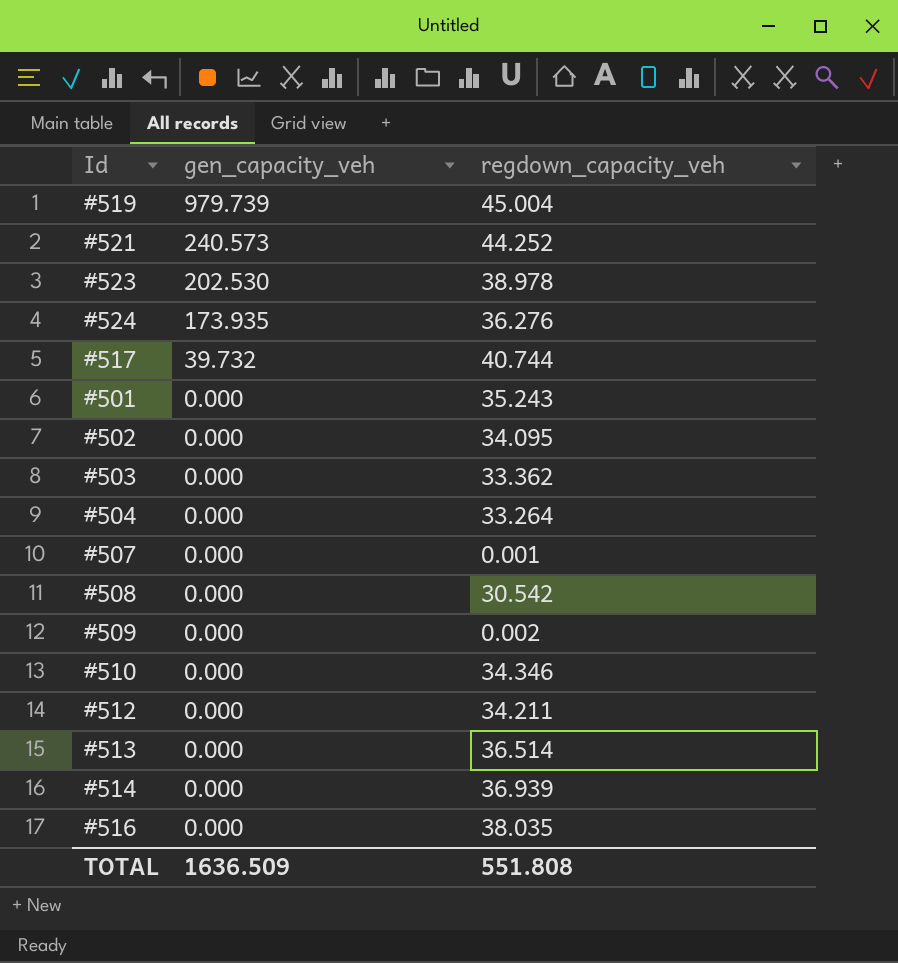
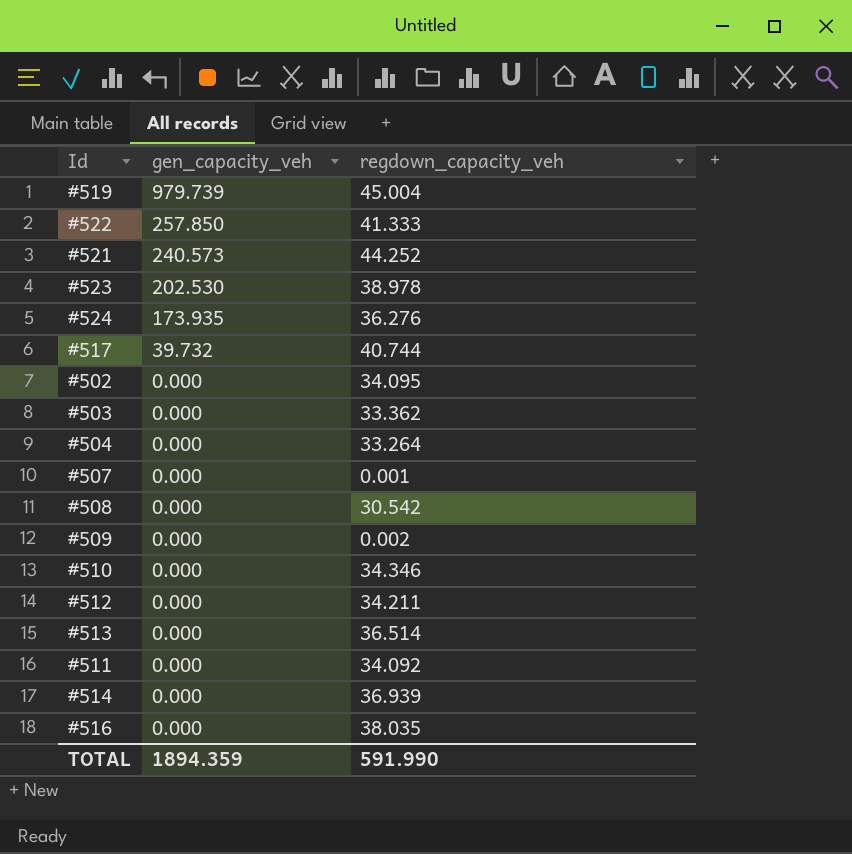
row #501: 0.000 | 35.243 -> none
row #522: none -> 257.850 | 41.333
row #511: none -> 0.000 | 34.092
TOTAL | gen_capacity_veh: 1636.509 -> 1894.359
TOTAL | regdown_capacity_veh: 551.808 -> 591.990

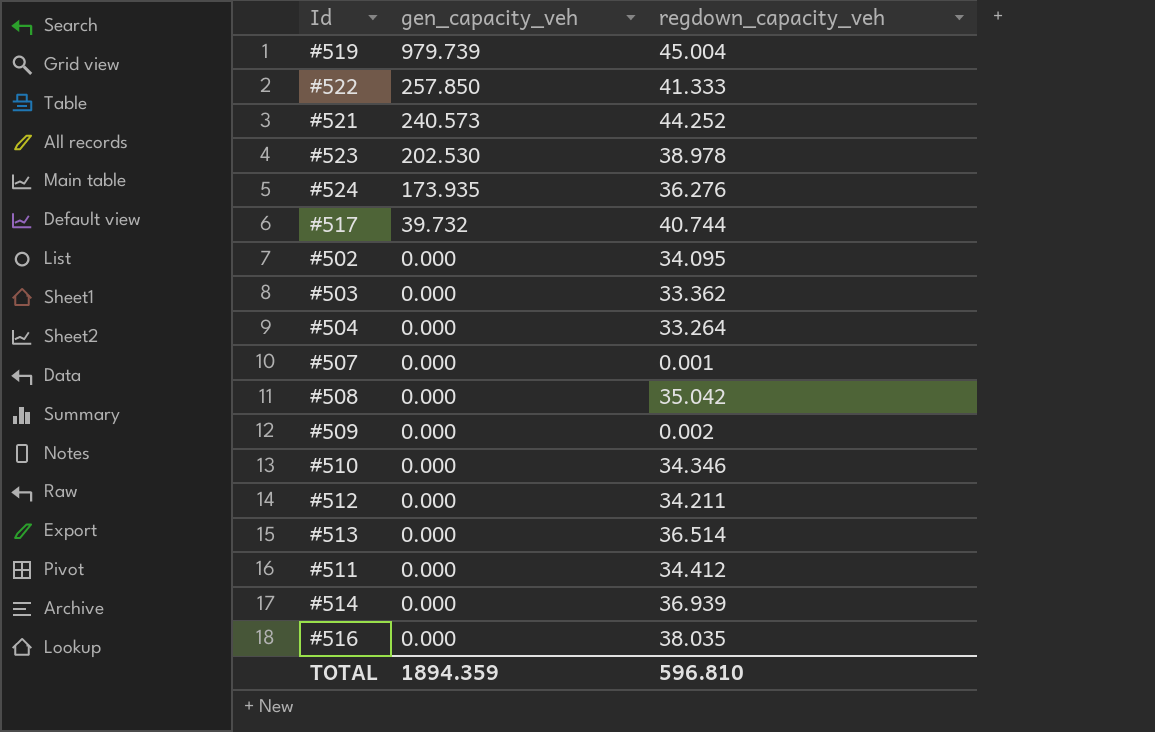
#508 | regdown_capacity_veh: 30.542 -> 35.042
#511 | regdown_capacity_veh: 34.092 -> 34.412
TOTAL | regdown_capacity_veh: 591.990 -> 596.810

